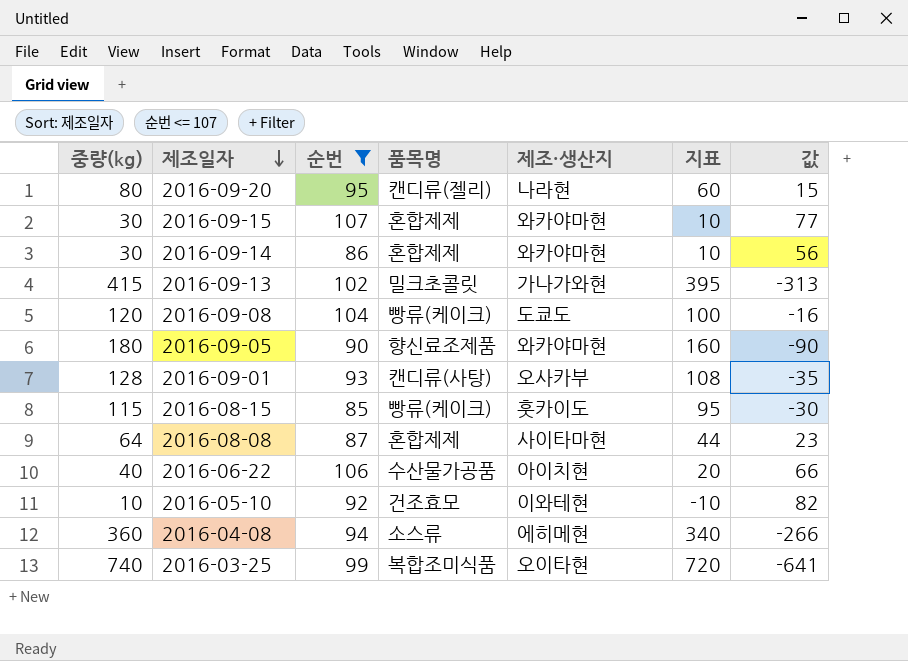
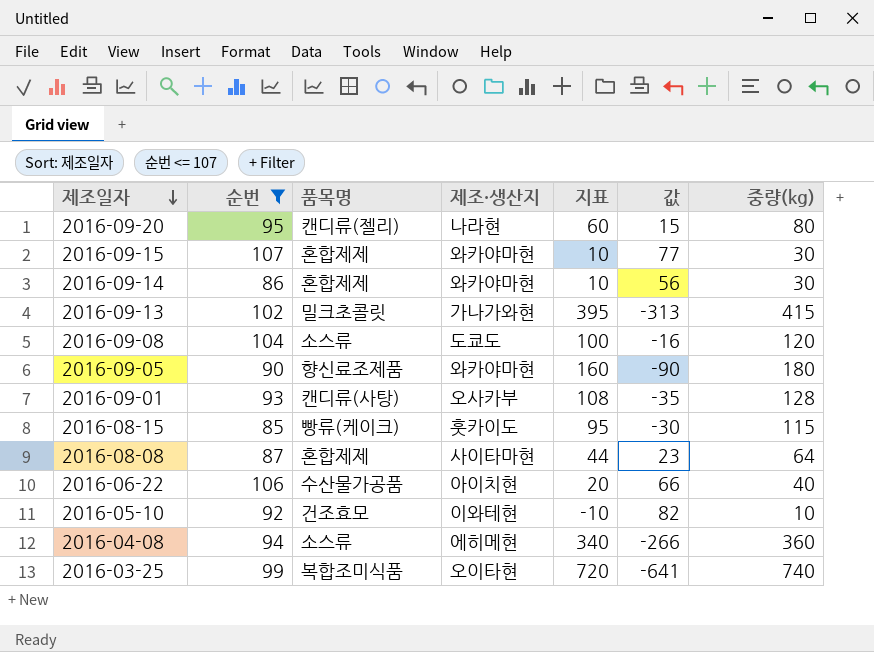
column 중량(kg) | position: 1 -> 7
2016-09-08 | 품목명: 빵류(케이크) -> 소스류

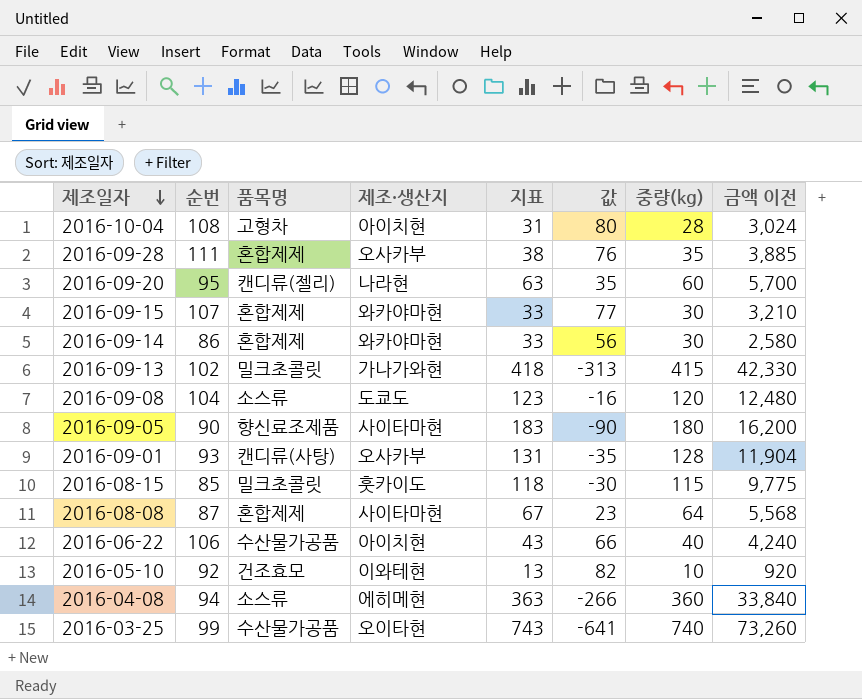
filter: 순번 <= 107 -> none
column 지표 | formula: [중량(kg)] - 20 -> [중량(kg)] + 3
column 금액 이전 | formula: none -> [순번] * [중량(kg)]
2016-09-20 | 값: 15 -> 35
2016-09-20 | 중량(kg): 80 -> 60
2016-09-05 | 제조·생산지: 와카야마현 -> 사이타마현
2016-08-15 | 품목명: 빵류(케이크) -> 밀크초콜릿
2016-03-25 | 품목명: 복합조미식품 -> 수산물가공품

